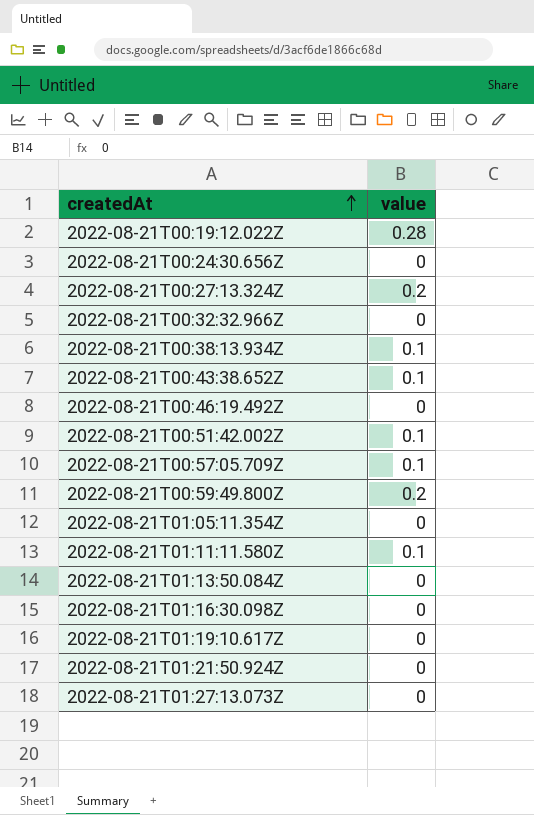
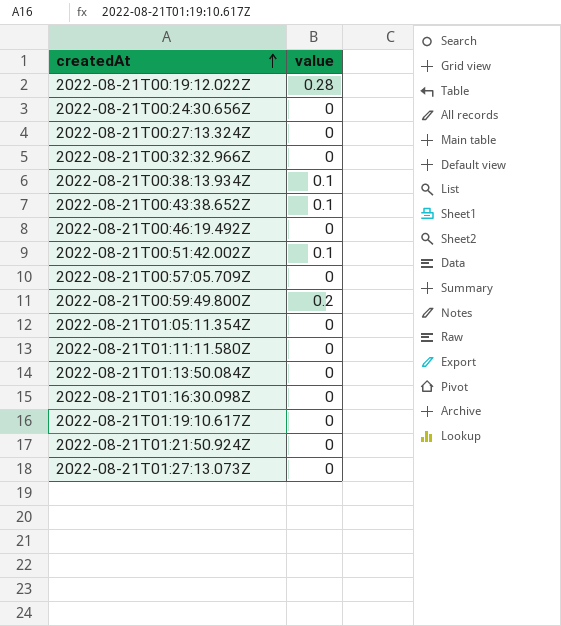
2022-08-21T00:27:13.324Z | value: 0.2 -> 0
2022-08-21T00:57:05.709Z | value: 0.1 -> 0
2022-08-21T01:11:11.580Z | value: 0.1 -> 0

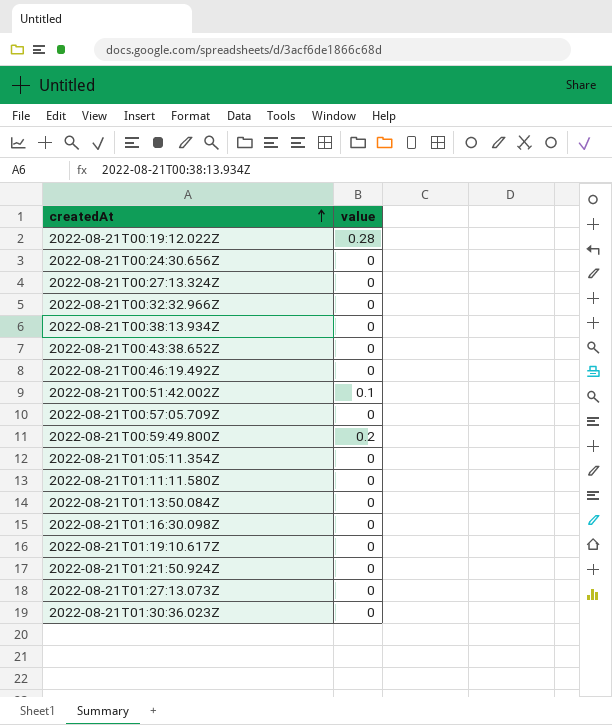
2022-08-21T00:38:13.934Z | value: 0.1 -> 0
2022-08-21T00:43:38.652Z | value: 0.1 -> 0
row 2022-08-21T01:30:36.023Z: none -> 0

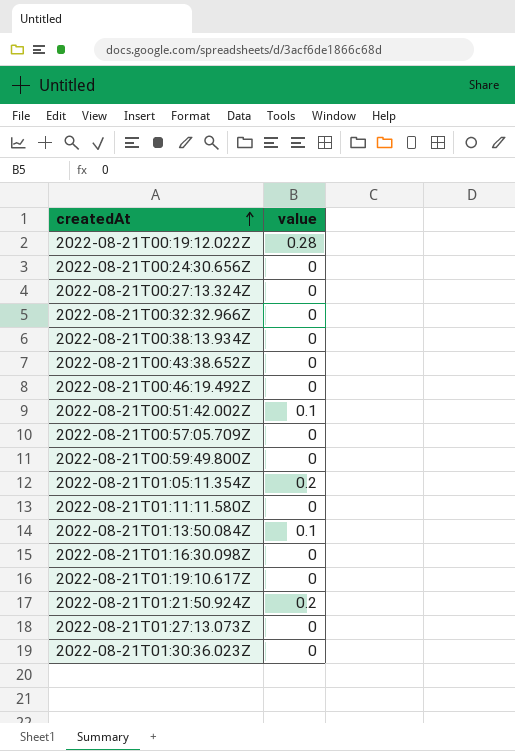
2022-08-21T00:59:49.800Z | value: 0.2 -> 0
2022-08-21T01:05:11.354Z | value: 0 -> 0.2
2022-08-21T01:13:50.084Z | value: 0 -> 0.1
2022-08-21T01:21:50.924Z | value: 0 -> 0.2

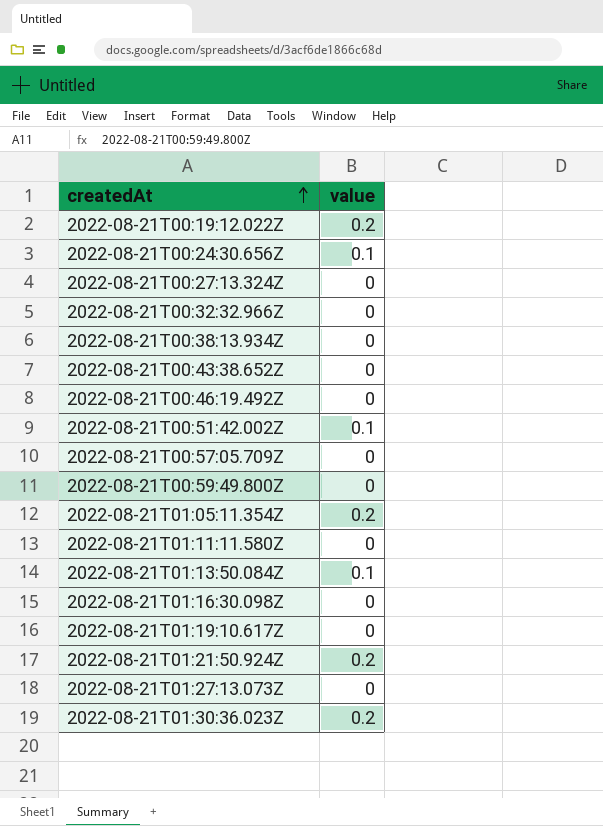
2022-08-21T00:19:12.022Z | value: 0.28 -> 0.2
2022-08-21T00:24:30.656Z | value: 0 -> 0.1
2022-08-21T01:30:36.023Z | value: 0 -> 0.2

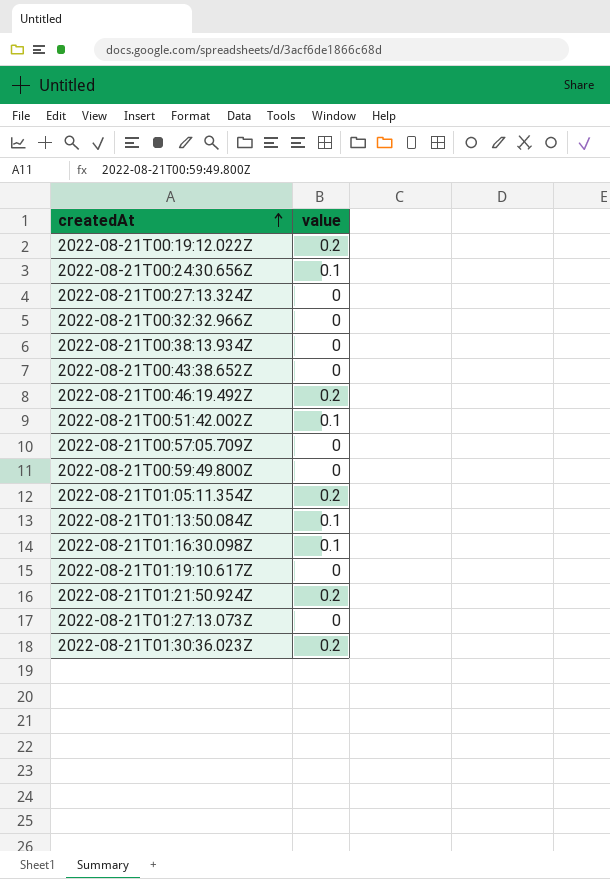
row 2022-08-21T01:11:11.580Z: 0 -> none
2022-08-21T00:46:19.492Z | value: 0 -> 0.2
2022-08-21T01:16:30.098Z | value: 0 -> 0.1

